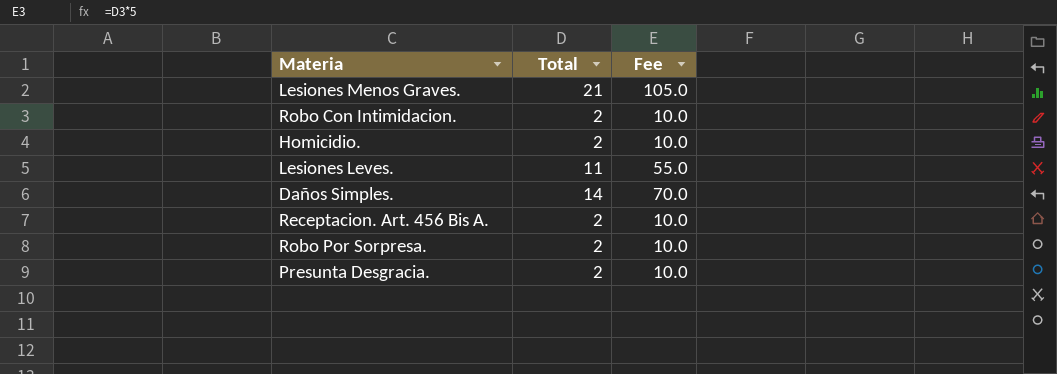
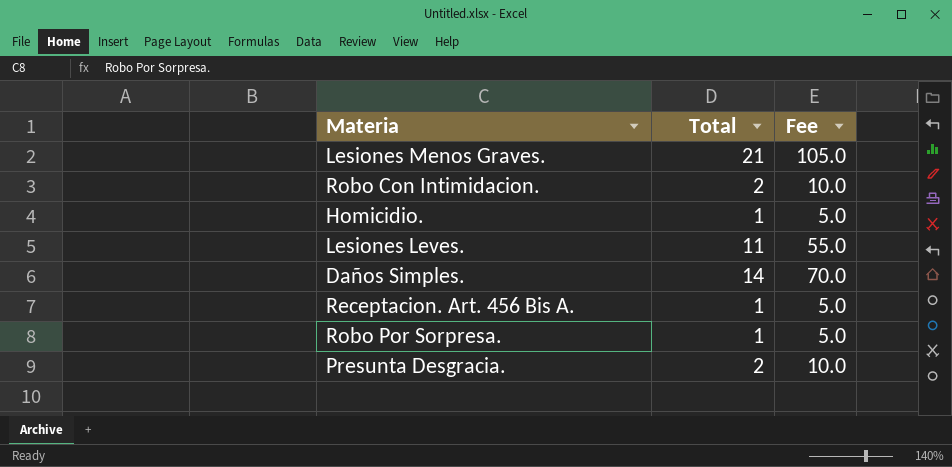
Homicidio. | Total: 2 -> 1
Homicidio. | Fee: 10.0 -> 5.0
Receptacion. Art. 456 Bis A. | Total: 2 -> 1
Receptacion. Art. 456 Bis A. | Fee: 10.0 -> 5.0
Robo Por Sorpresa. | Total: 2 -> 1
Robo Por Sorpresa. | Fee: 10.0 -> 5.0

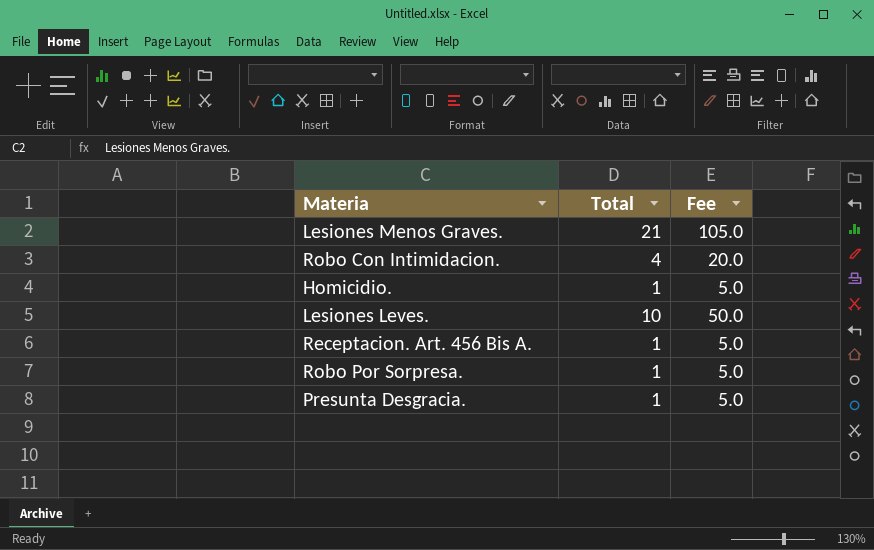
row Daños Simples.: 14 | 70.0 -> none
Robo Con Intimidacion. | Total: 2 -> 4
Robo Con Intimidacion. | Fee: 10.0 -> 20.0
Lesiones Leves. | Total: 11 -> 10
Lesiones Leves. | Fee: 55.0 -> 50.0
Presunta Desgracia. | Total: 2 -> 1
Presunta Desgracia. | Fee: 10.0 -> 5.0

